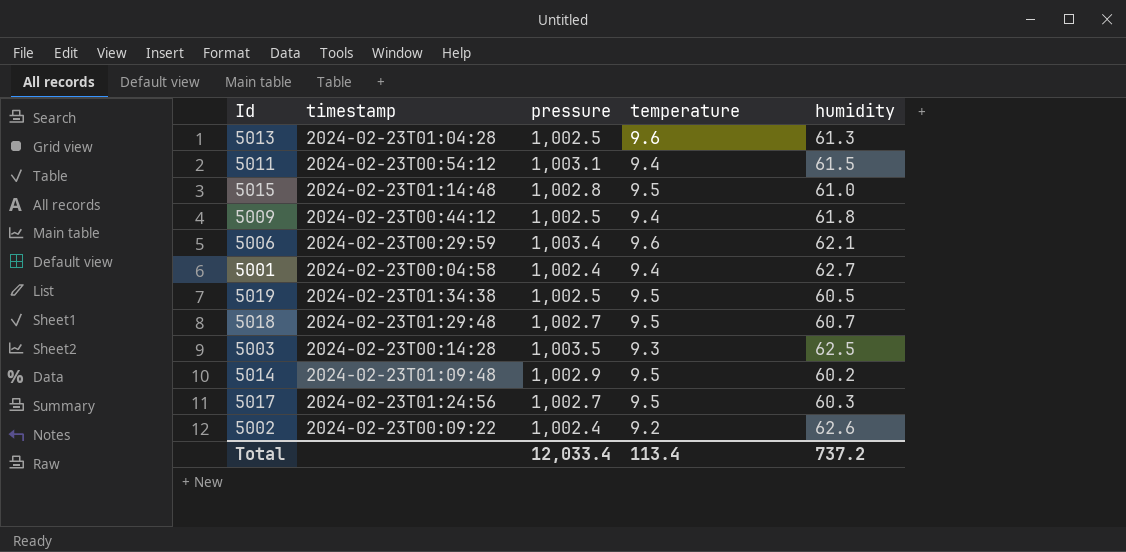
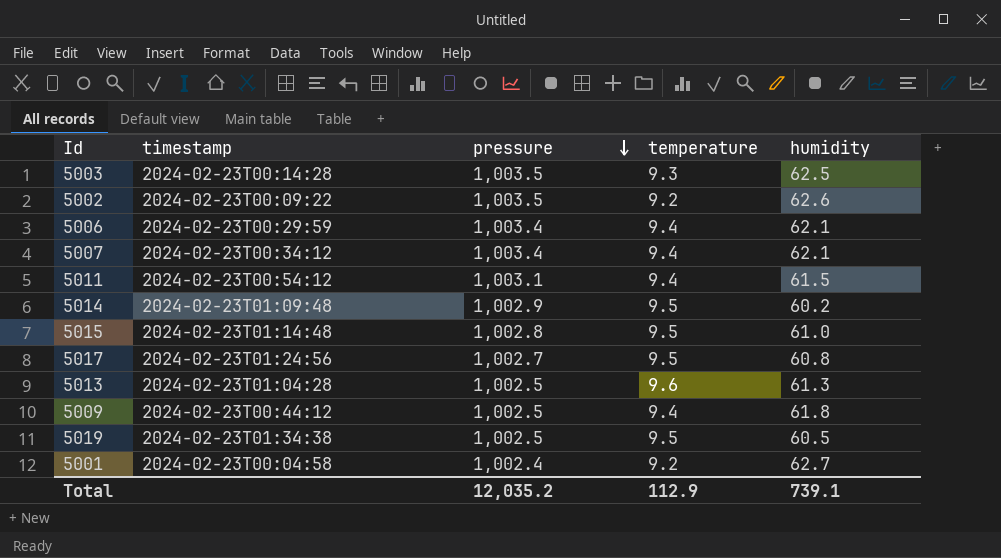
row order: none -> pressure descending
row 5018: 2024-02-23T01:29:48 | 1,002.7 | 9.5 | 60.7 -> none
5002 | pressure: 1,002.4 -> 1,003.5
5006 | temperature: 9.6 -> 9.4
row 5007: none -> 2024-02-23T00:34:12 | 1,003.4 | 9.4 | 62.1
5017 | humidity: 60.3 -> 60.8
5001 | temperature: 9.4 -> 9.2
Total | pressure: 12,033.4 -> 12,035.2
Total | temperature: 113.4 -> 112.9
Total | humidity: 737.2 -> 739.1

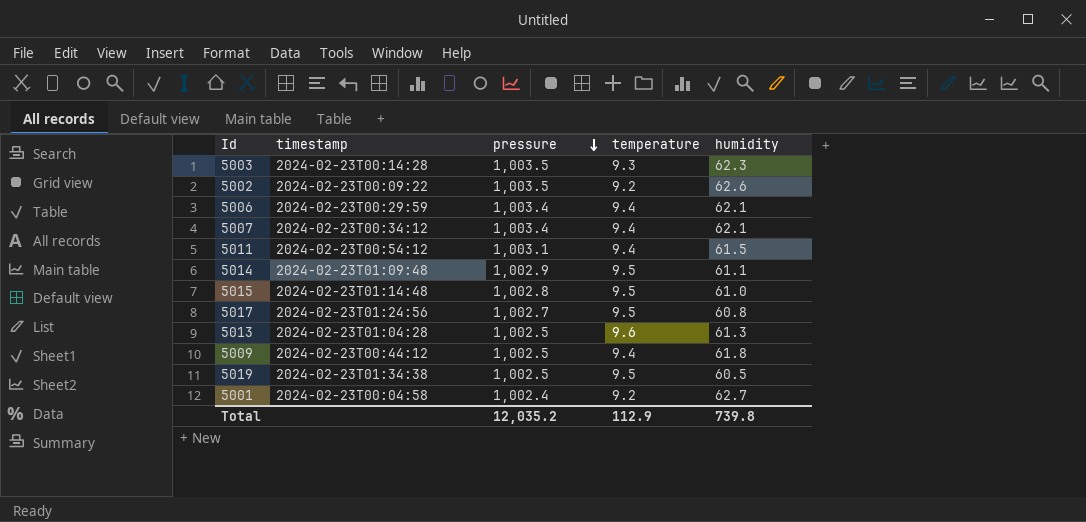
5003 | humidity: 62.5 -> 62.3
5014 | humidity: 60.2 -> 61.1
Total | humidity: 739.1 -> 739.8

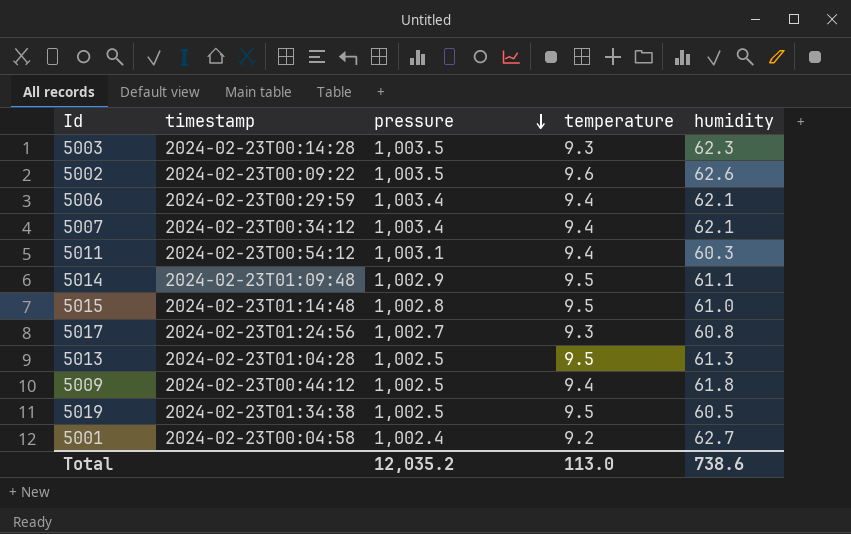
5002 | temperature: 9.2 -> 9.6
5011 | humidity: 61.5 -> 60.3
5017 | temperature: 9.5 -> 9.3
5013 | temperature: 9.6 -> 9.5
Total | temperature: 112.9 -> 113.0
Total | humidity: 739.8 -> 738.6

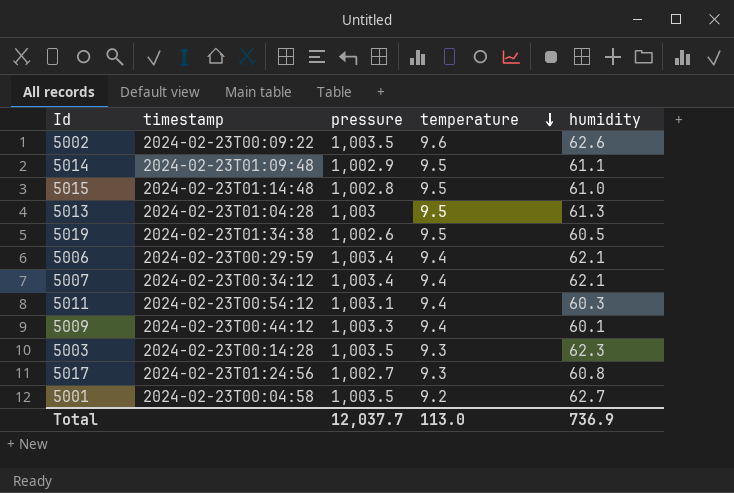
row order: pressure descending -> temperature descending
5013 | pressure: 1,002.5 -> 1,003
5019 | pressure: 1,002.5 -> 1,002.6
5009 | pressure: 1,002.5 -> 1,003.3
5009 | humidity: 61.8 -> 60.1
5001 | pressure: 1,002.4 -> 1,003.5
Total | pressure: 12,035.2 -> 12,037.7
Total | humidity: 738.6 -> 736.9

